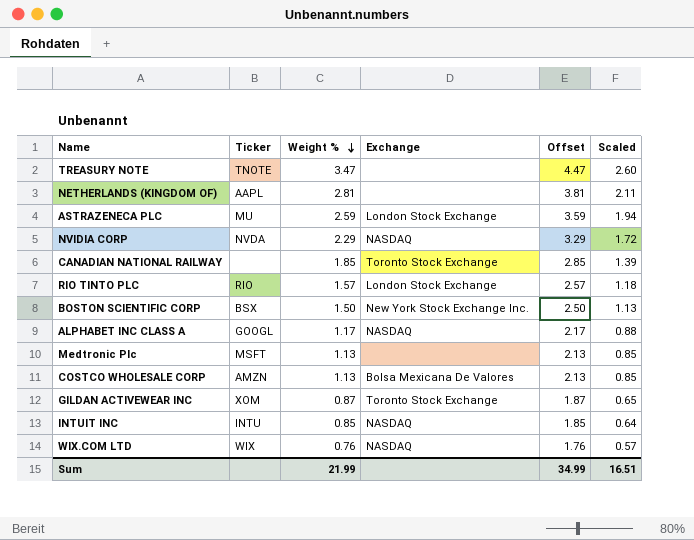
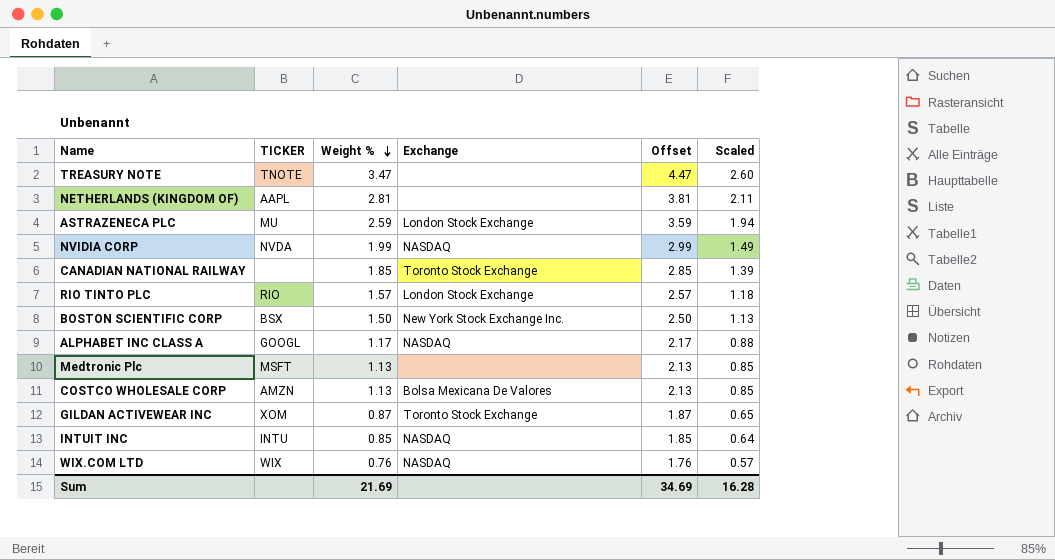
column name: Ticker -> TICKER
NVIDIA CORP | Weight %: 2.29 -> 1.99
NVIDIA CORP | Offset: 3.29 -> 2.99
NVIDIA CORP | Scaled: 1.72 -> 1.49
Sum | Weight %: 21.99 -> 21.69
Sum | Offset: 34.99 -> 34.69
Sum | Scaled: 16.51 -> 16.28

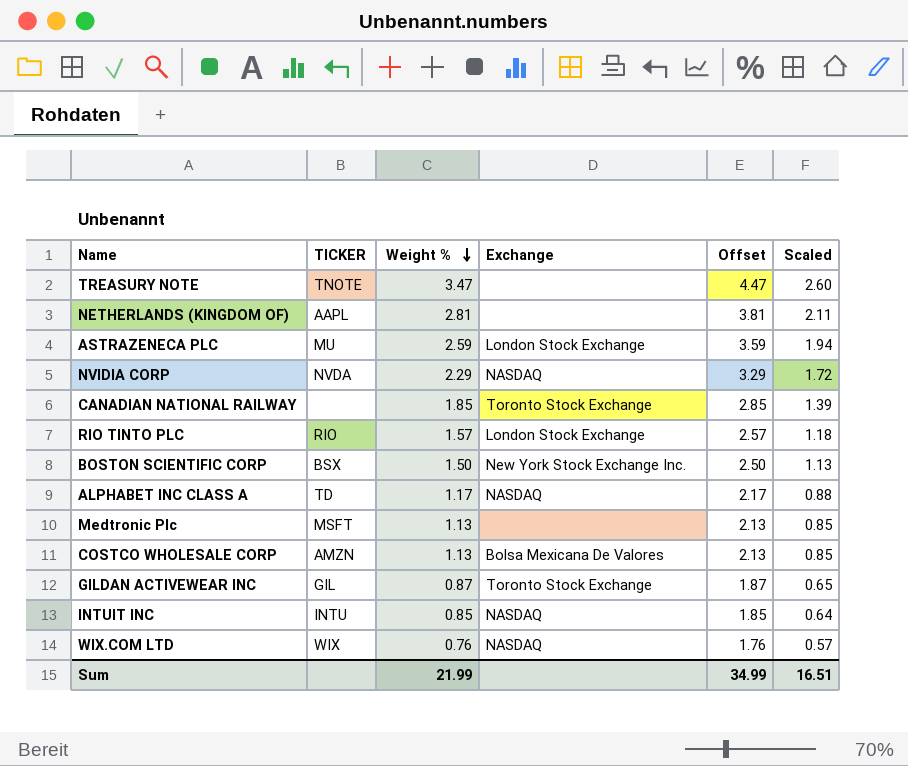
NVIDIA CORP | Weight %: 1.99 -> 2.29
NVIDIA CORP | Offset: 2.99 -> 3.29
NVIDIA CORP | Scaled: 1.49 -> 1.72
ALPHABET INC CLASS A | TICKER: GOOGL -> TD
GILDAN ACTIVEWEAR INC | TICKER: XOM -> GIL
Sum | Weight %: 21.69 -> 21.99
Sum | Offset: 34.69 -> 34.99
Sum | Scaled: 16.28 -> 16.51

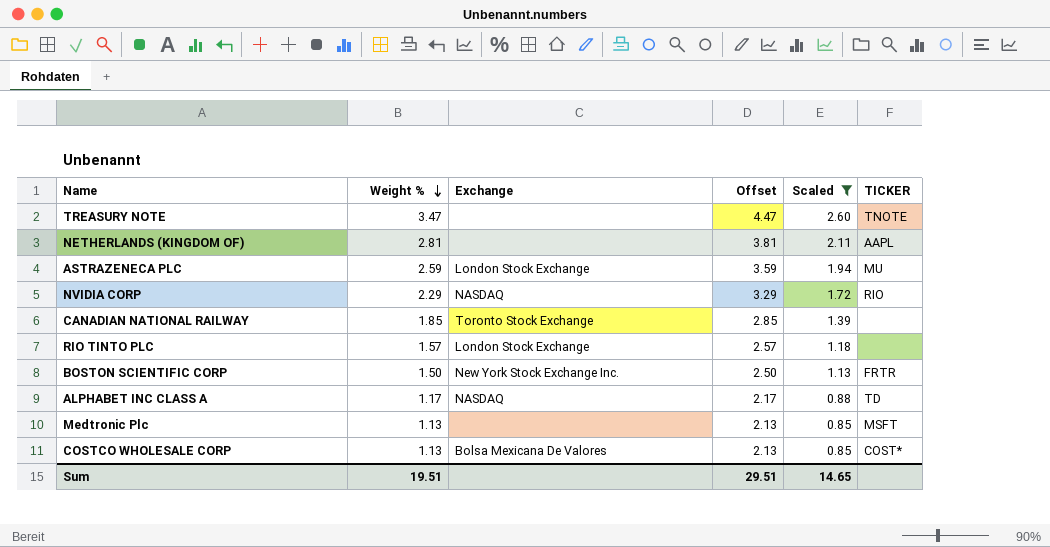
filter: none -> Scaled >= 0.85
column TICKER | position: 2 -> 6
NVIDIA CORP | TICKER: NVDA -> RIO
RIO TINTO PLC | TICKER: RIO -> none
BOSTON SCIENTIFIC CORP | TICKER: BSX -> FRTR
COSTCO WHOLESALE CORP | TICKER: AMZN -> COST*
Sum | Weight %: 21.99 -> 19.51
Sum | Offset: 34.99 -> 29.51
Sum | Scaled: 16.51 -> 14.65

